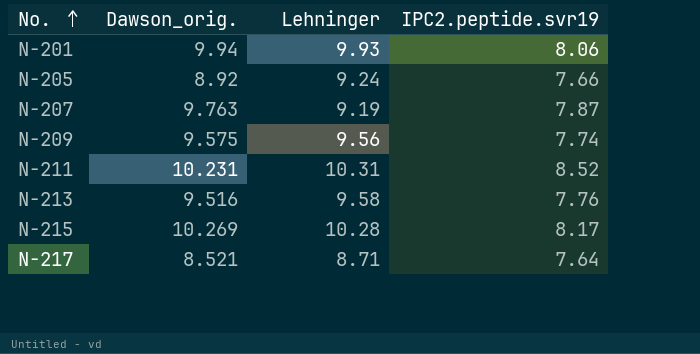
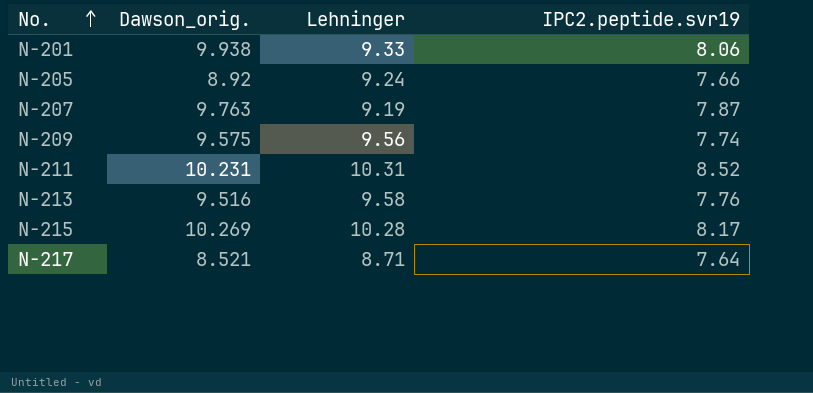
N-201 | Dawson_orig.: 9.94 -> 9.938
N-201 | Lehninger: 9.93 -> 9.33

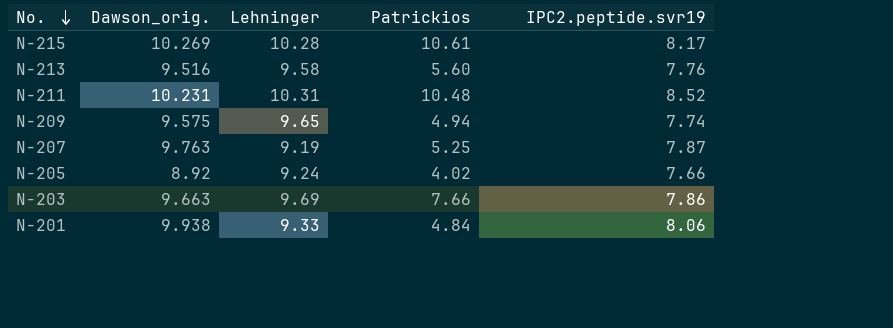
row order: No. ascending -> No. descending
column Patrickios | position: none -> 4
row N-217: 8.521 | 8.71 | 7.64 -> none
N-209 | Lehninger: 9.56 -> 9.65
row N-203: none -> 9.663 | 9.69 | 7.66 | 7.86

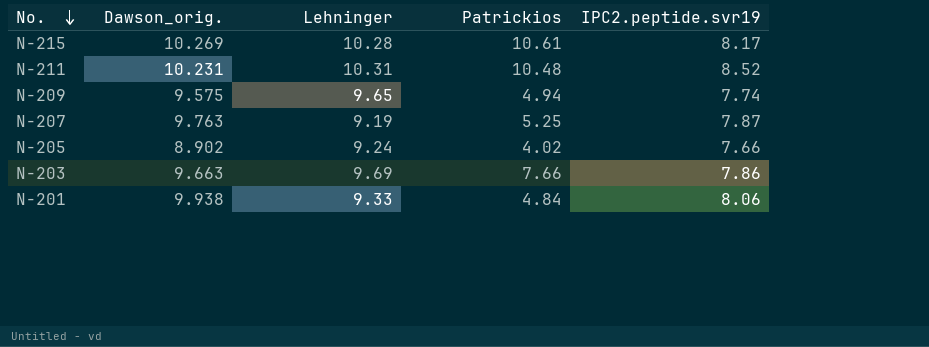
row N-213: 9.516 | 9.58 | 5.60 | 7.76 -> none
N-205 | Dawson_orig.: 8.92 -> 8.902

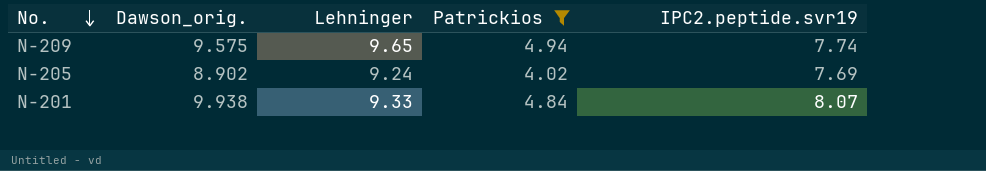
filter: none -> Patrickios <= 4.94
N-205 | IPC2.peptide.svr19: 7.66 -> 7.69
N-201 | IPC2.peptide.svr19: 8.06 -> 8.07

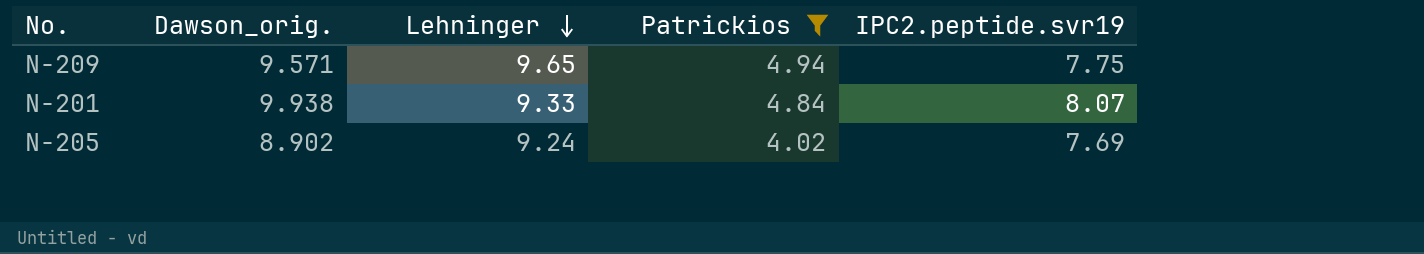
row order: No. descending -> Lehninger descending
N-209 | Dawson_orig.: 9.575 -> 9.571
N-209 | IPC2.peptide.svr19: 7.74 -> 7.75

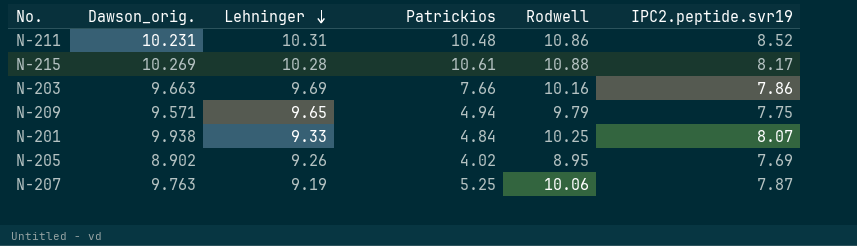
filter: Patrickios <= 4.94 -> none
column Rodwell | position: none -> 5
N-205 | Lehninger: 9.24 -> 9.26

